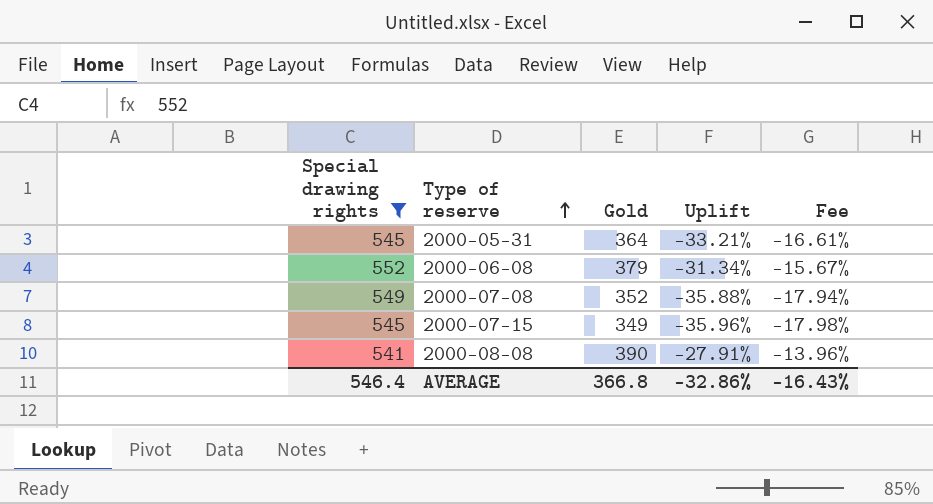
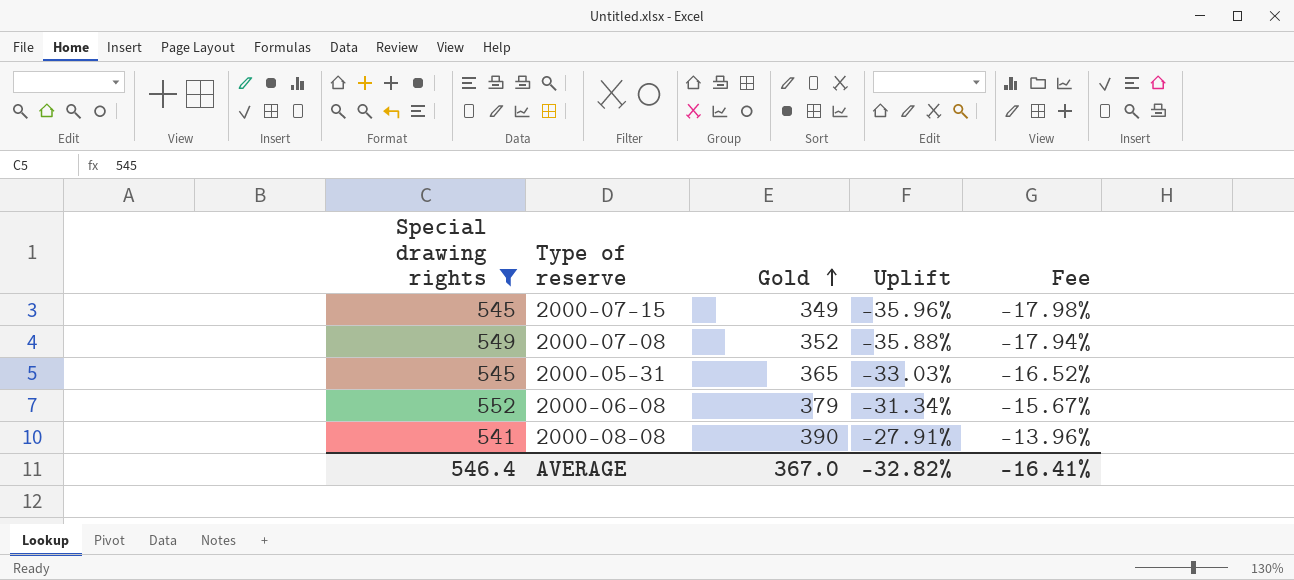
row order: Type of reserve ascending -> Gold ascending
2000-05-31 | Gold: 364 -> 365
2000-05-31 | Uplift: -33.21% -> -33.03%
2000-05-31 | Fee: -16.61% -> -16.52%
AVERAGE | Gold: 366.8 -> 367.0
AVERAGE | Uplift: -32.86% -> -32.82%
AVERAGE | Fee: -16.43% -> -16.41%

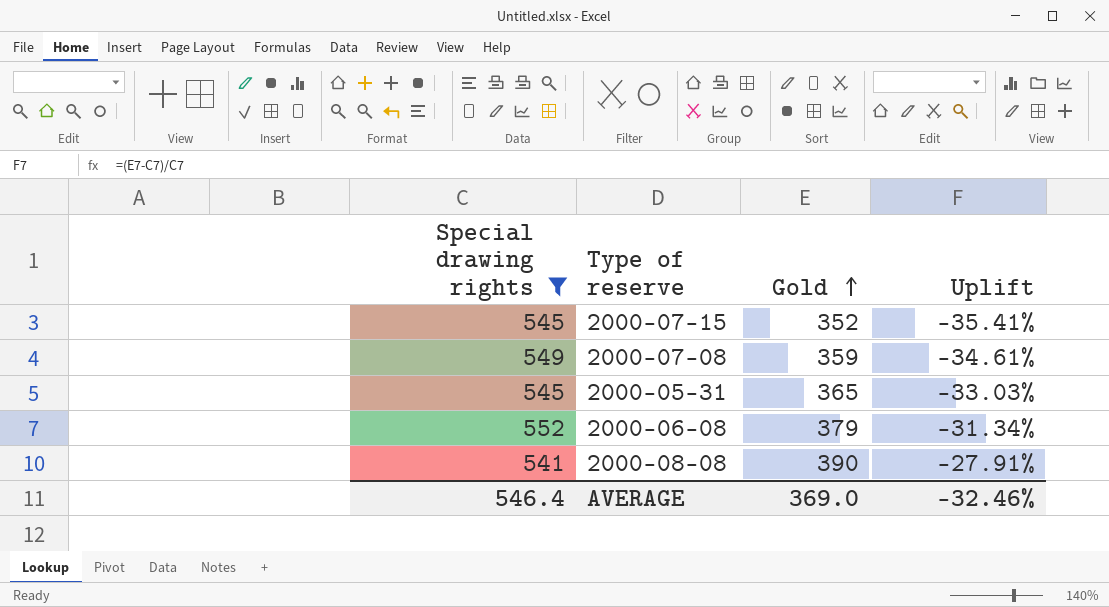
column Fee | formula: [Uplift] * 0.5 -> none
2000-07-15 | Gold: 349 -> 352
2000-07-15 | Uplift: -35.96% -> -35.41%
2000-07-08 | Gold: 352 -> 359
2000-07-08 | Uplift: -35.88% -> -34.61%
AVERAGE | Gold: 367.0 -> 369.0
AVERAGE | Uplift: -32.82% -> -32.46%

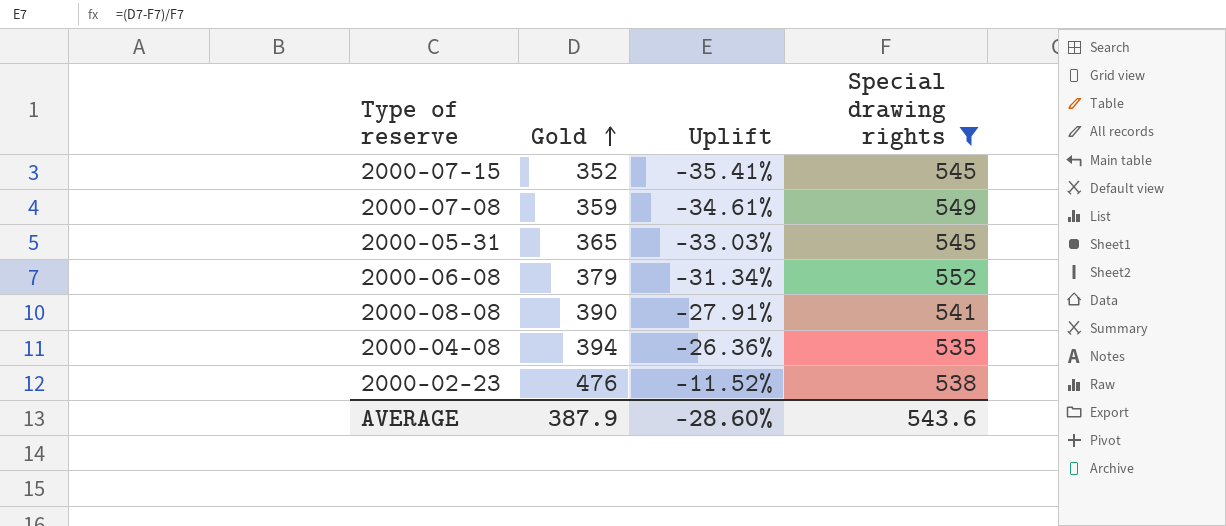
column Special drawing rights | position: 1 -> 4
row 2000-04-08: none -> 394 | -26.36% | 535
row 2000-02-23: none -> 476 | -11.52% | 538
AVERAGE | Gold: 369.0 -> 387.9
AVERAGE | Uplift: -32.46% -> -28.60%
AVERAGE | Special drawing rights: 546.4 -> 543.6

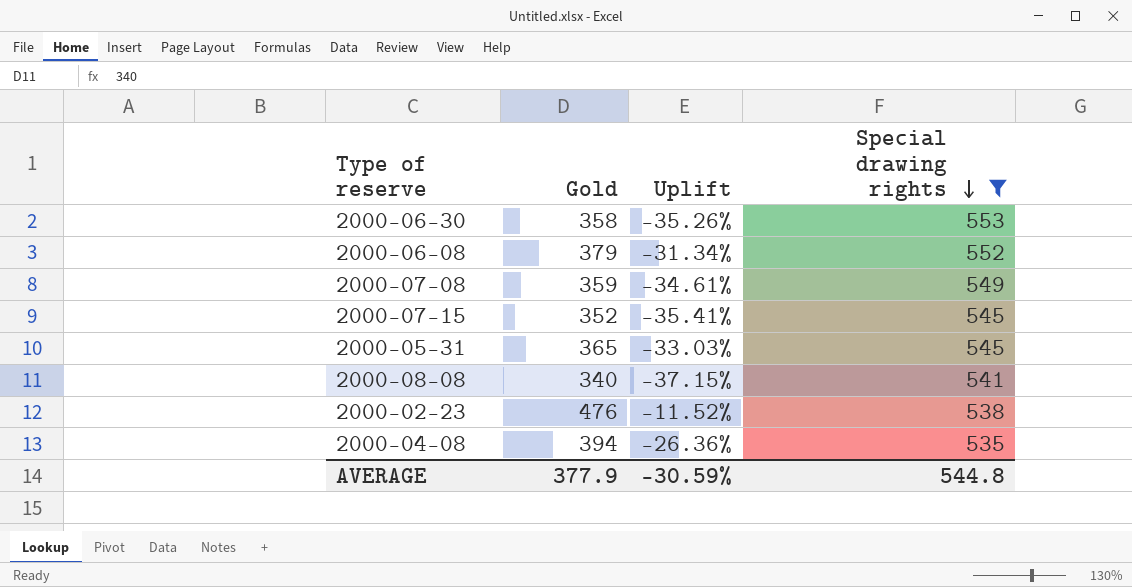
row order: Gold ascending -> Special drawing rights descending
row 2000-06-30: none -> 358 | -35.26% | 553
2000-08-08 | Gold: 390 -> 340
2000-08-08 | Uplift: -27.91% -> -37.15%
AVERAGE | Gold: 387.9 -> 377.9
AVERAGE | Uplift: -28.60% -> -30.59%
AVERAGE | Special drawing rights: 543.6 -> 544.8

